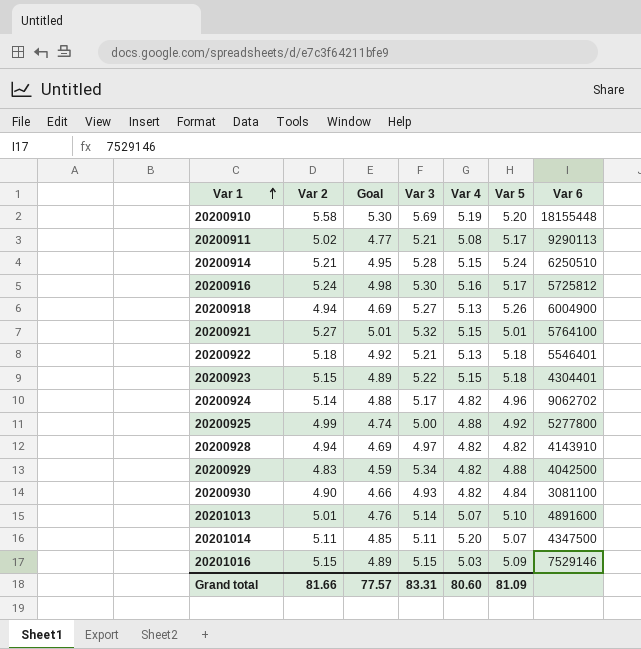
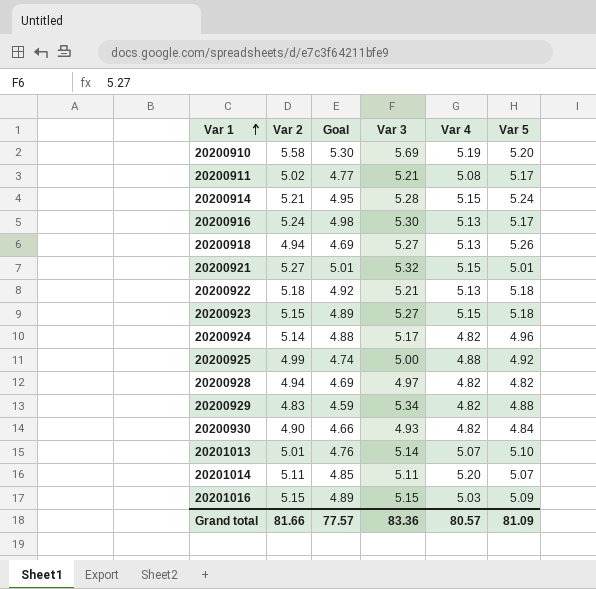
column Var 6 | position: 7 -> none
20200916 | Var 4: 5.16 -> 5.13
20200923 | Var 3: 5.22 -> 5.27
Grand total | Var 3: 83.31 -> 83.36
Grand total | Var 4: 80.60 -> 80.57

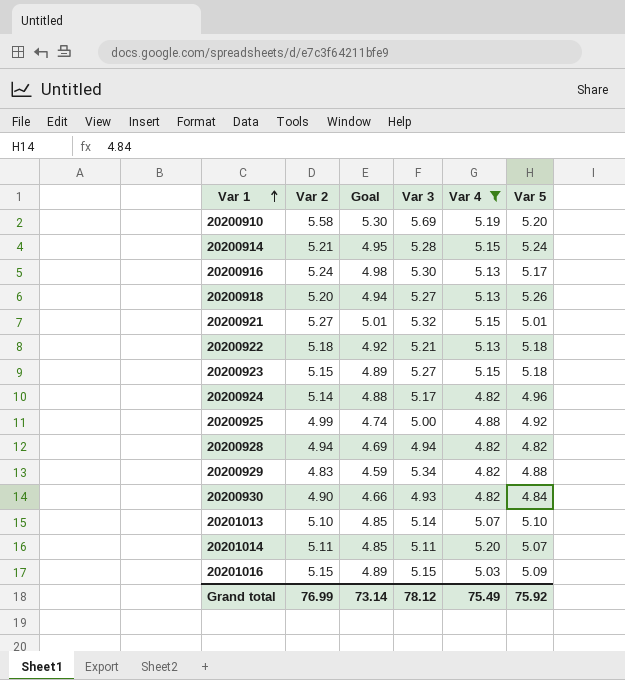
filter: none -> Var 4 != 5.08
20200918 | Var 2: 4.94 -> 5.20
20200918 | Goal: 4.69 -> 4.94
20200928 | Var 3: 4.97 -> 4.94
20201013 | Var 2: 5.01 -> 5.10
20201013 | Goal: 4.76 -> 4.85
Grand total | Var 2: 81.66 -> 76.99
Grand total | Goal: 77.57 -> 73.14
Grand total | Var 3: 83.36 -> 78.12
Grand total | Var 4: 80.57 -> 75.49
Grand total | Var 5: 81.09 -> 75.92

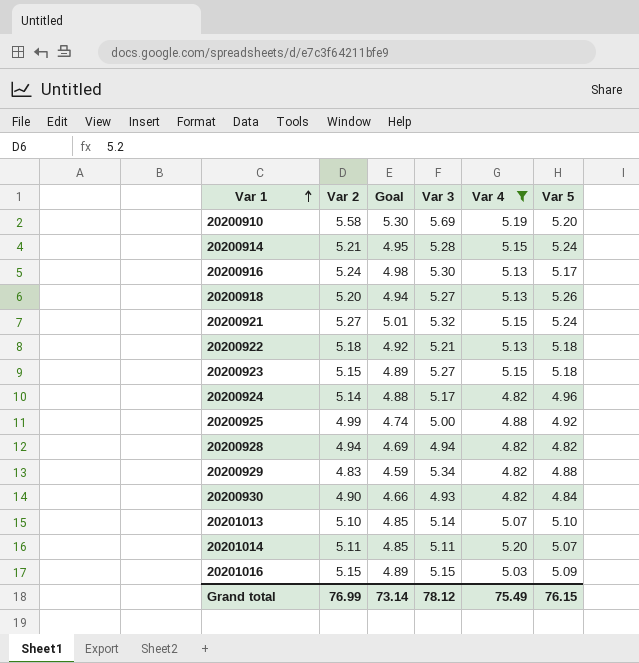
20200921 | Var 5: 5.01 -> 5.24
Grand total | Var 5: 75.92 -> 76.15

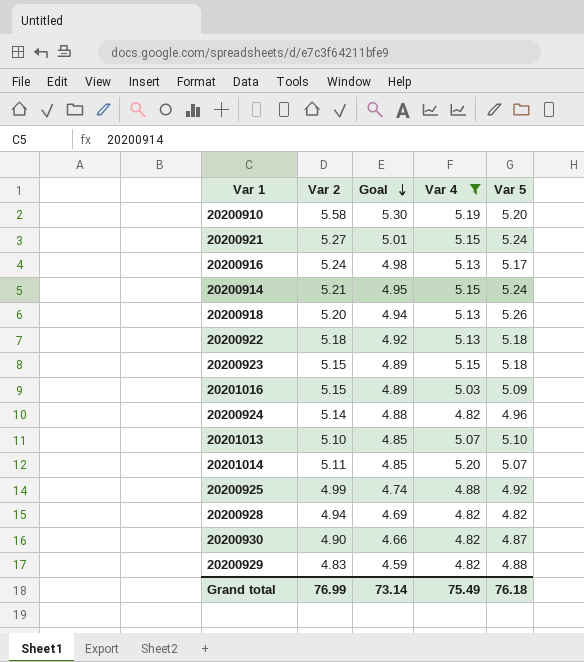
row order: Var 1 ascending -> Goal descending
column Var 3 | position: 4 -> none
20200930 | Var 5: 4.84 -> 4.87
Grand total | Var 5: 76.15 -> 76.18

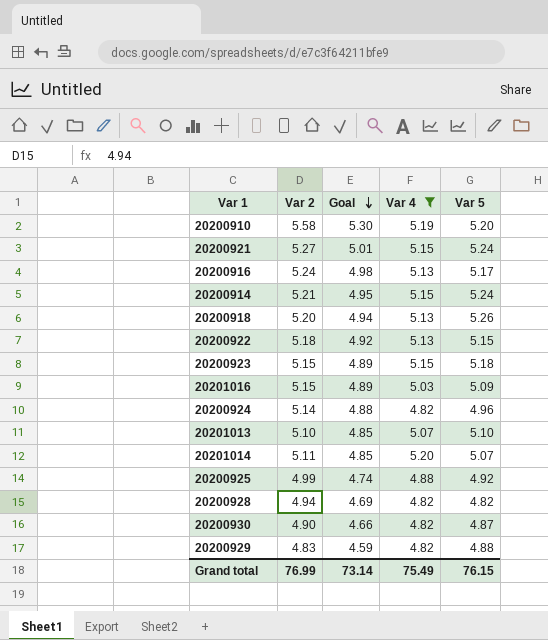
20200922 | Var 5: 5.18 -> 5.15
Grand total | Var 5: 76.18 -> 76.15

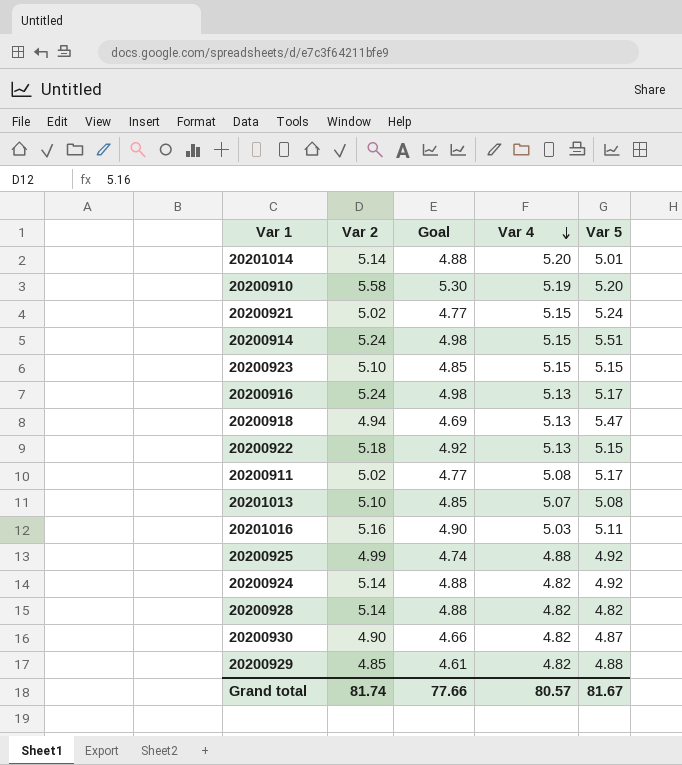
filter: Var 4 != 5.08 -> none
row order: Goal descending -> Var 4 descending
20201014 | Var 2: 5.11 -> 5.14
20201014 | Goal: 4.85 -> 4.88
20201014 | Var 5: 5.07 -> 5.01
20200921 | Var 2: 5.27 -> 5.02
20200921 | Goal: 5.01 -> 4.77
20200914 | Var 2: 5.21 -> 5.24
20200914 | Goal: 4.95 -> 4.98
20200914 | Var 5: 5.24 -> 5.51
20200923 | Var 2: 5.15 -> 5.10
20200923 | Goal: 4.89 -> 4.85
20200923 | Var 5: 5.18 -> 5.15
20200918 | Var 2: 5.20 -> 4.94
20200918 | Goal: 4.94 -> 4.69
20200918 | Var 5: 5.26 -> 5.47
20201013 | Var 5: 5.10 -> 5.08
20201016 | Var 2: 5.15 -> 5.16
20201016 | Goal: 4.89 -> 4.90
20201016 | Var 5: 5.09 -> 5.11
20200924 | Var 5: 4.96 -> 4.92
20200928 | Var 2: 4.94 -> 5.14
20200928 | Goal: 4.69 -> 4.88
20200929 | Var 2: 4.83 -> 4.85
20200929 | Goal: 4.59 -> 4.61
Grand total | Var 2: 76.99 -> 81.74
Grand total | Goal: 73.14 -> 77.66
Grand total | Var 4: 75.49 -> 80.57
Grand total | Var 5: 76.15 -> 81.67

